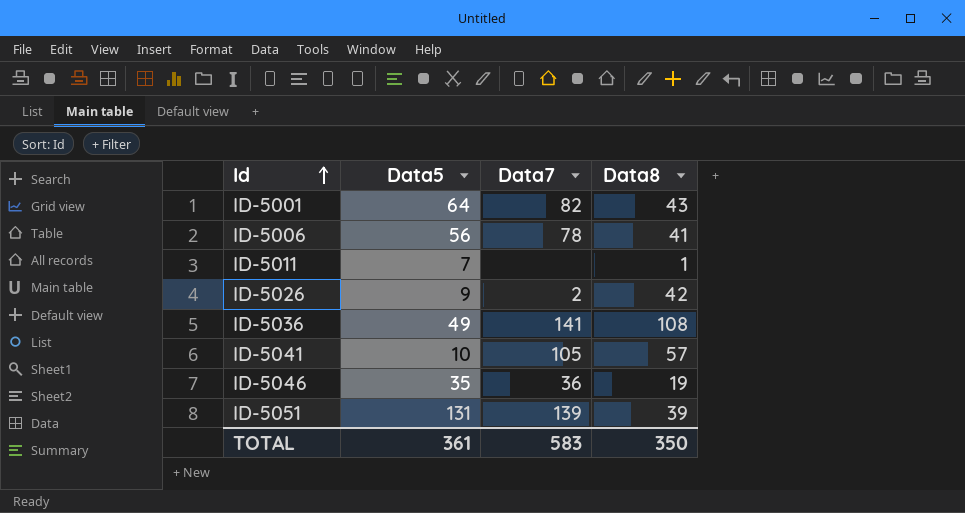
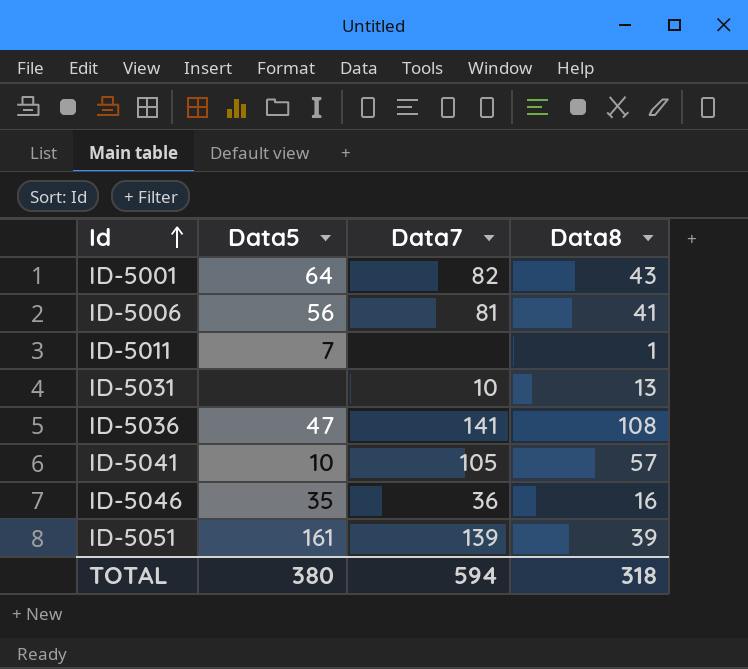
row ID-5026: 9 | 2 | 42 -> none
ID-5006 | Data7: 78 -> 81
row ID-5031: none -> none | 10 | 13
ID-5036 | Data5: 49 -> 47
ID-5046 | Data8: 19 -> 16
ID-5051 | Data5: 131 -> 161
TOTAL | Data5: 361 -> 380
TOTAL | Data7: 583 -> 594
TOTAL | Data8: 350 -> 318

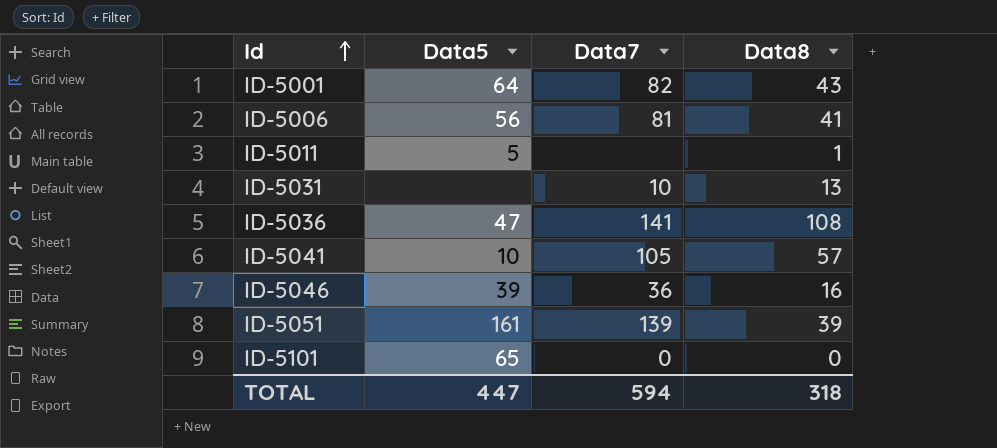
ID-5011 | Data5: 7 -> 5
ID-5046 | Data5: 35 -> 39
row ID-5101: none -> 65 | 0 | 0
TOTAL | Data5: 380 -> 447

